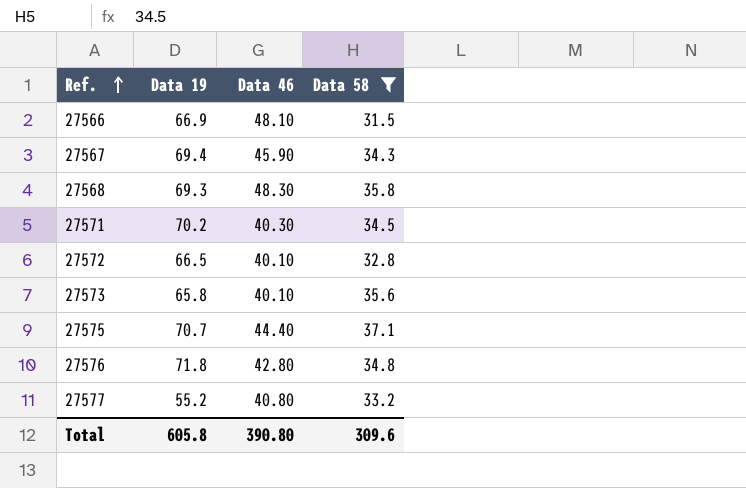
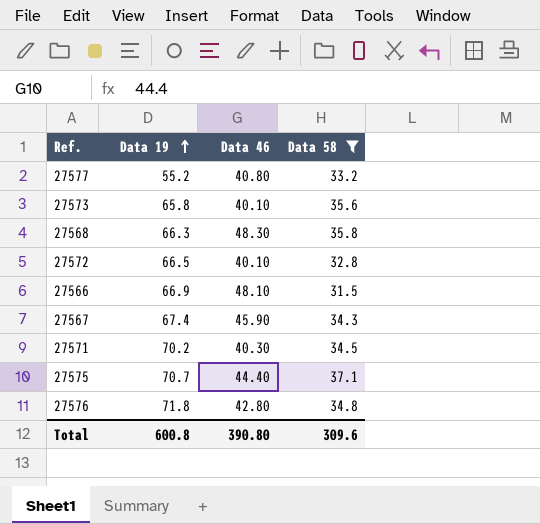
row order: Ref. ascending -> Data 19 ascending
27568 | Data 19: 69.3 -> 66.3
27567 | Data 19: 69.4 -> 67.4
Total | Data 19: 605.8 -> 600.8

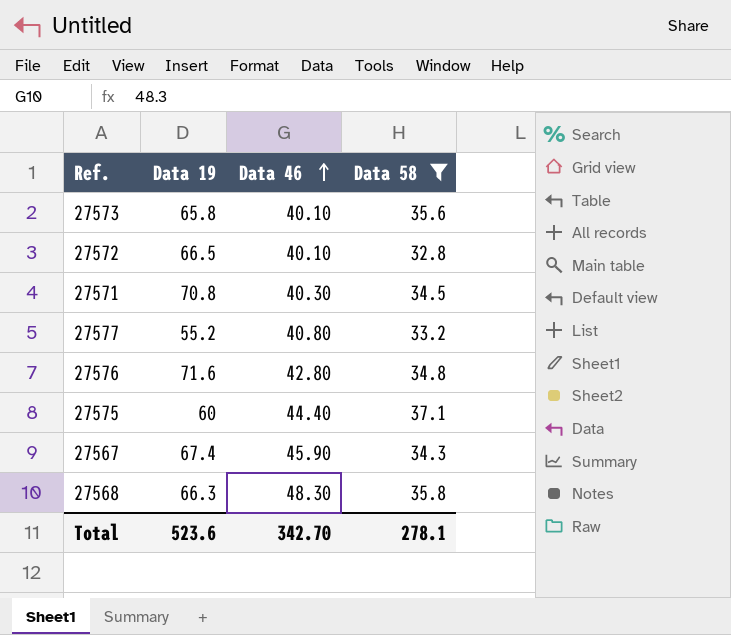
row order: Data 19 ascending -> Data 46 ascending
row 27566: 66.9 | 48.10 | 31.5 -> none
27571 | Data 19: 70.2 -> 70.8
27576 | Data 19: 71.8 -> 71.6
27575 | Data 19: 70.7 -> 60
Total | Data 19: 600.8 -> 523.6
Total | Data 46: 390.80 -> 342.70
Total | Data 58: 309.6 -> 278.1

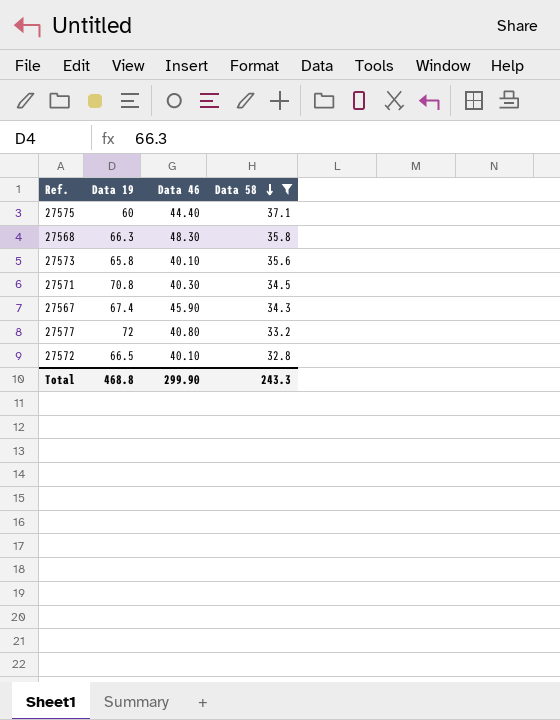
row order: Data 46 ascending -> Data 58 descending
row 27576: 71.6 | 42.80 | 34.8 -> none
27577 | Data 19: 55.2 -> 72
Total | Data 19: 523.6 -> 468.8
Total | Data 46: 342.70 -> 299.90
Total | Data 58: 278.1 -> 243.3

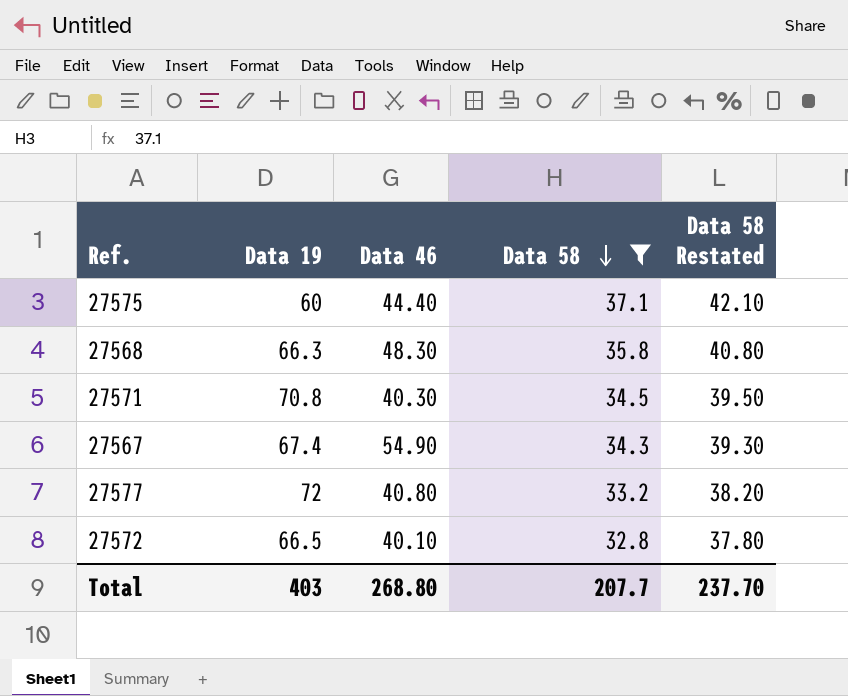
column Data 58 Restated | formula: none -> [Data 58] + 5
row 27573: 65.8 | 40.10 | 35.6 -> none
27567 | Data 46: 45.90 -> 54.90
Total | Data 19: 468.8 -> 403
Total | Data 46: 299.90 -> 268.80
Total | Data 58: 243.3 -> 207.7

